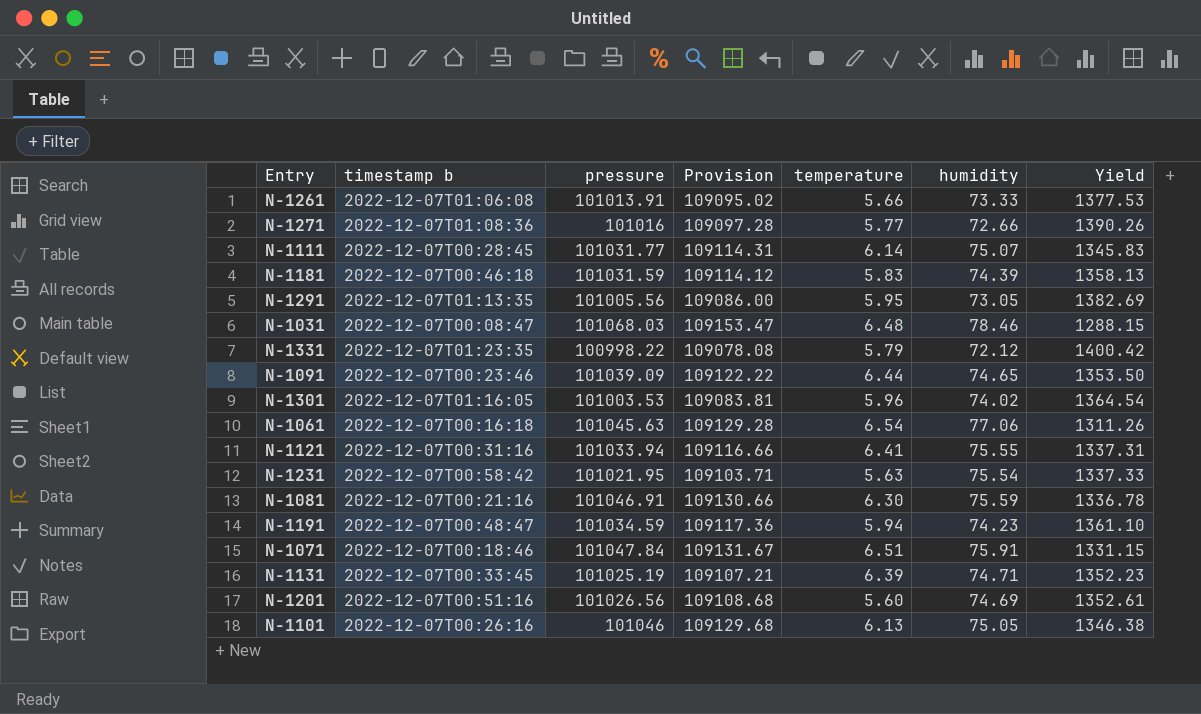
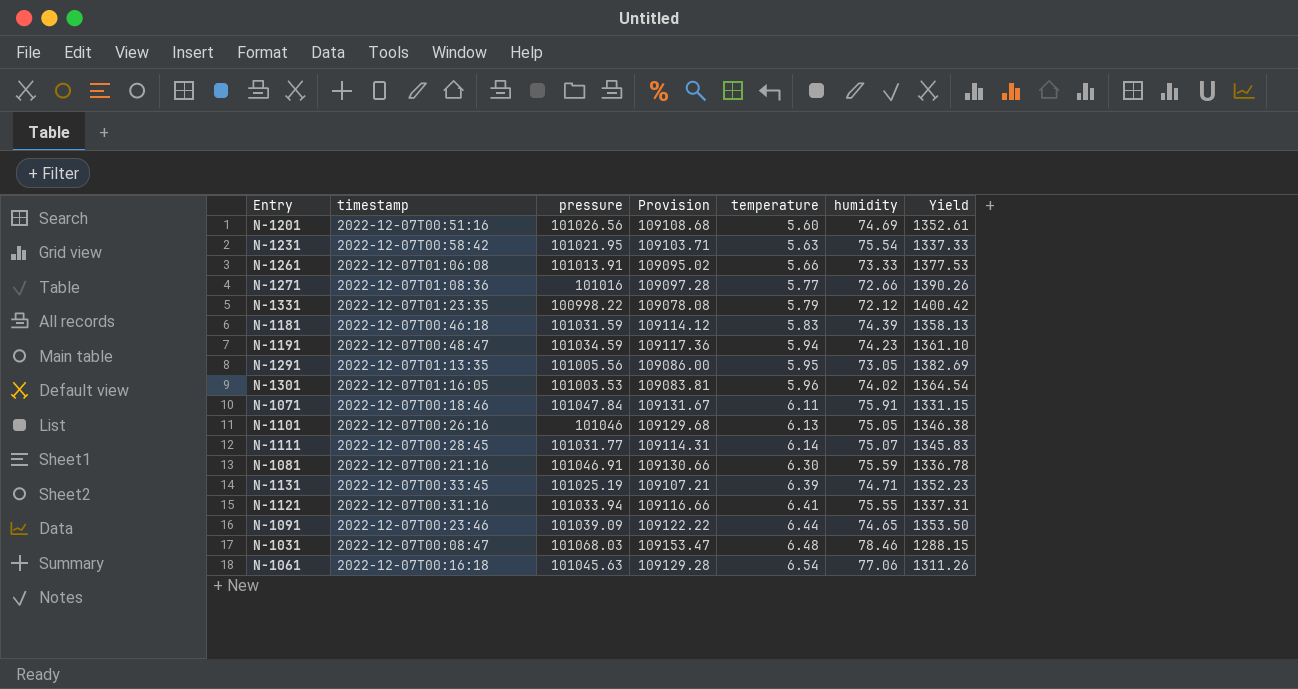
row order: none -> temperature ascending
column name: timestamp b -> timestamp
N-1071 | temperature: 6.51 -> 6.11

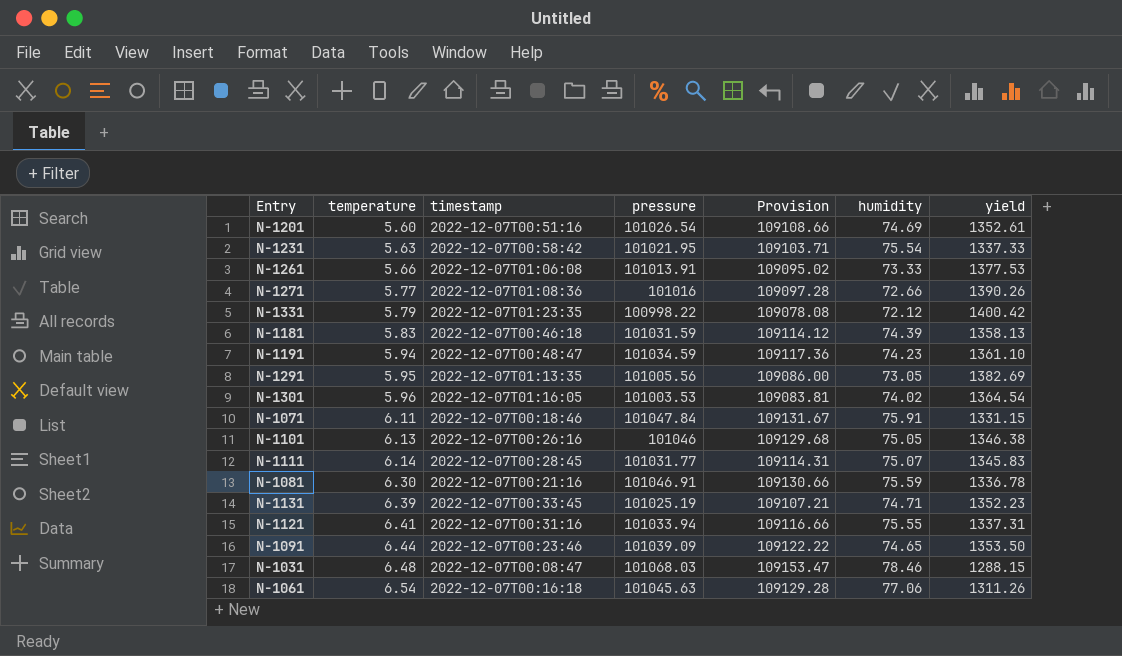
column temperature | position: 5 -> 2
column name: Yield -> yield
N-1201 | pressure: 101026.56 -> 101026.54
N-1201 | Provision: 109108.68 -> 109108.66

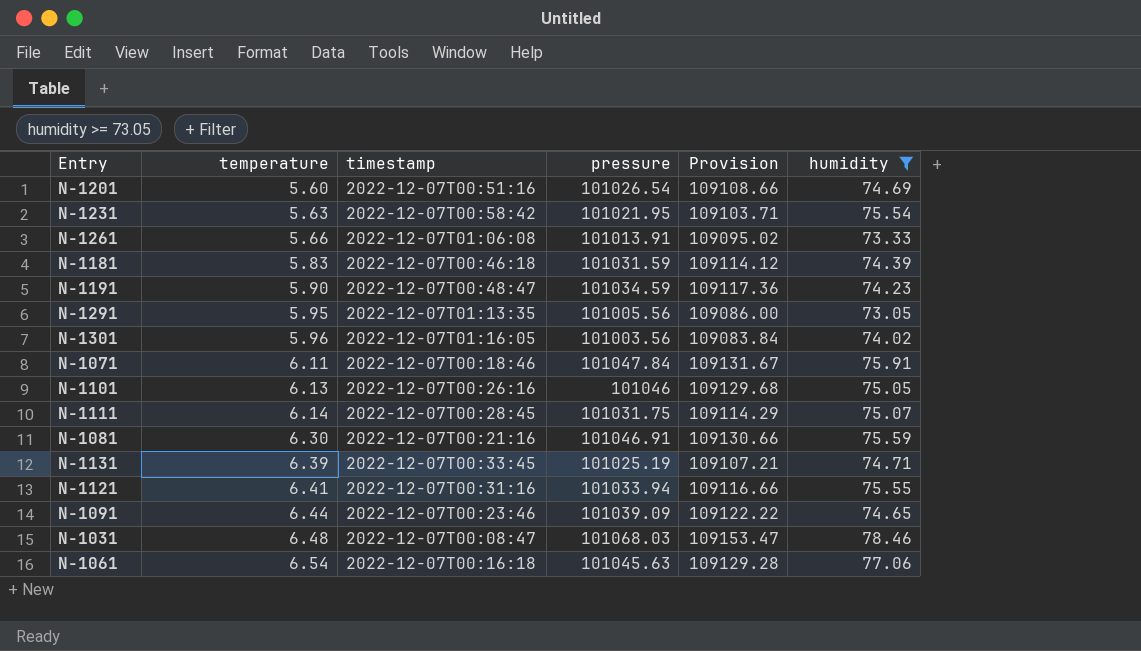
filter: none -> humidity >= 73.05
column yield | formula: [pressure] / [humidity] -> none
N-1191 | temperature: 5.94 -> 5.90
N-1301 | pressure: 101003.53 -> 101003.56
N-1301 | Provision: 109083.81 -> 109083.84
N-1111 | pressure: 101031.77 -> 101031.75
N-1111 | Provision: 109114.31 -> 109114.29

